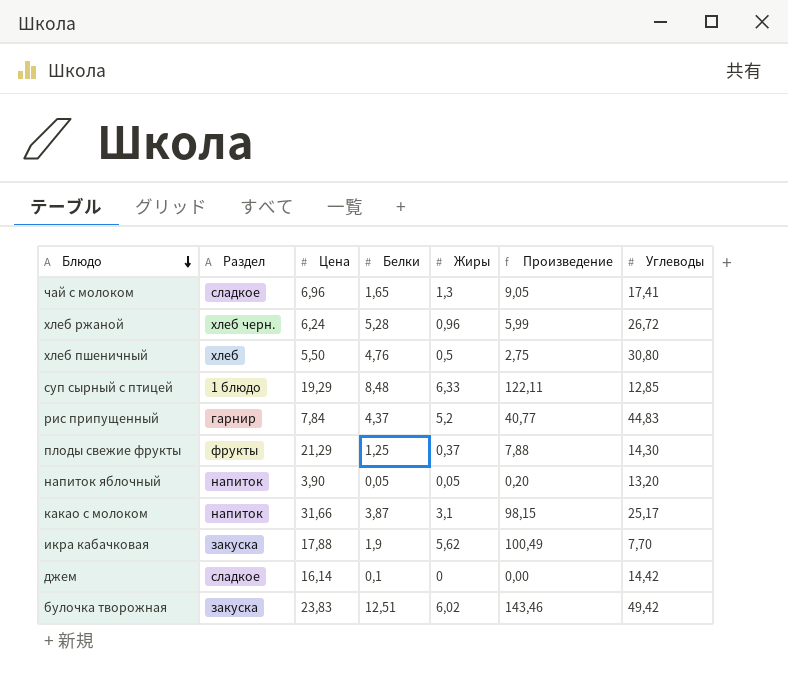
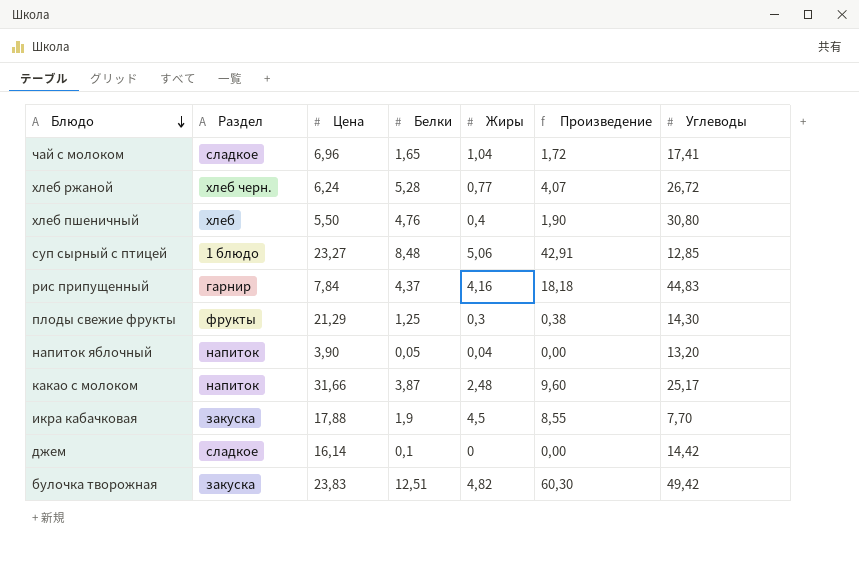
column Произведение | formula: [Цена] * [Жиры] -> [Белки] * [Жиры]
чай с молоком | Жиры: 1,3 -> 1,04
хлеб ржаной | Жиры: 0,96 -> 0,77
хлеб пшеничный | Жиры: 0,5 -> 0,4
суп сырный с птицей | Цена: 19,29 -> 23,27
суп сырный с птицей | Жиры: 6,33 -> 5,06
рис припущенный | Жиры: 5,2 -> 4,16
плоды свежие фрукты | Жиры: 0,37 -> 0,3
напиток яблочный | Жиры: 0,05 -> 0,04
какао с молоком | Жиры: 3,1 -> 2,48
икра кабачковая | Жиры: 5,62 -> 4,5
булочка творожная | Жиры: 6,02 -> 4,82

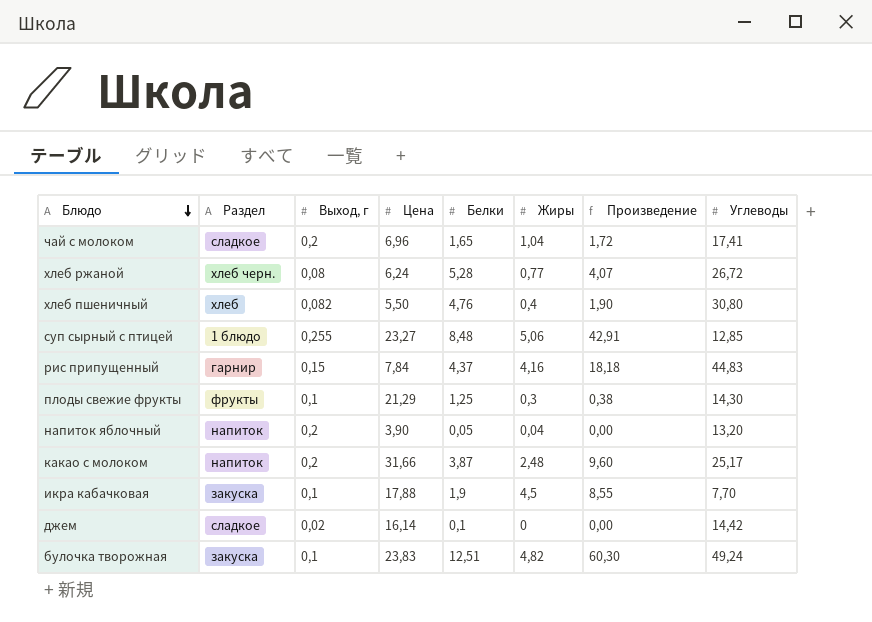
column Выход, г | position: none -> 3
булочка творожная | Углеводы: 49,42 -> 49,24

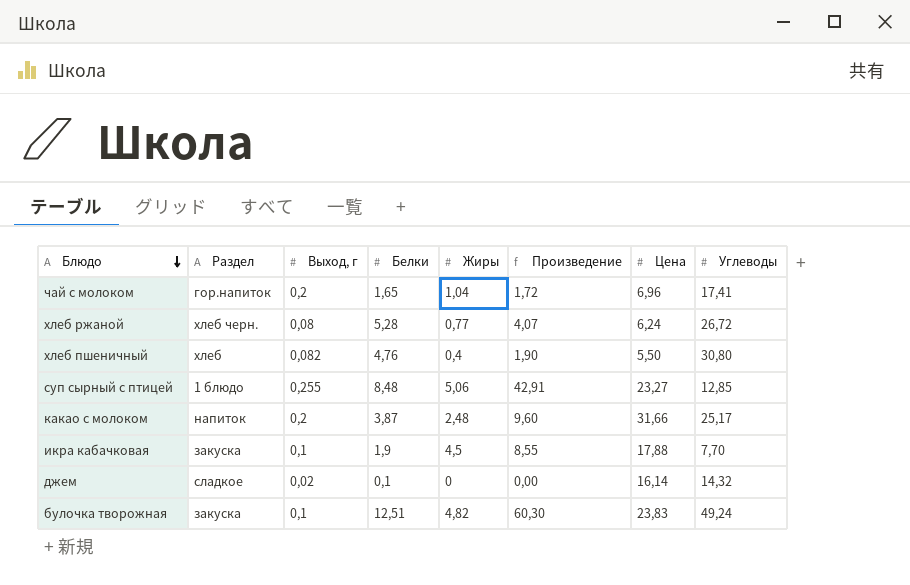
column Цена | position: 4 -> 7
row рис припущенный: гарнир | 0,15 | 7,84 | 4,37 | 4,16 | 18,18 | 44,83 -> none
row плоды свежие фрукты: фрукты | 0,1 | 21,29 | 1,25 | 0,3 | 0,38 | 14,30 -> none
row напиток яблочный: напиток | 0,2 | 3,90 | 0,05 | 0,04 | 0,00 | 13,20 -> none
чай с молоком | Раздел: сладкое -> гор.напиток
джем | Углеводы: 14,42 -> 14,32

